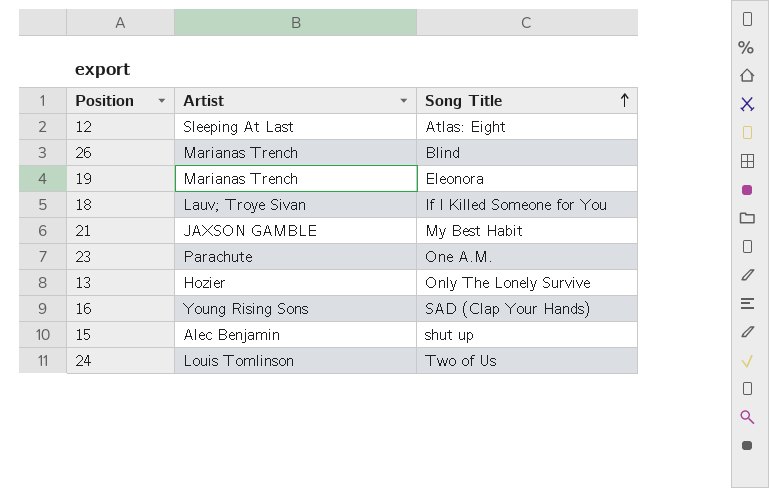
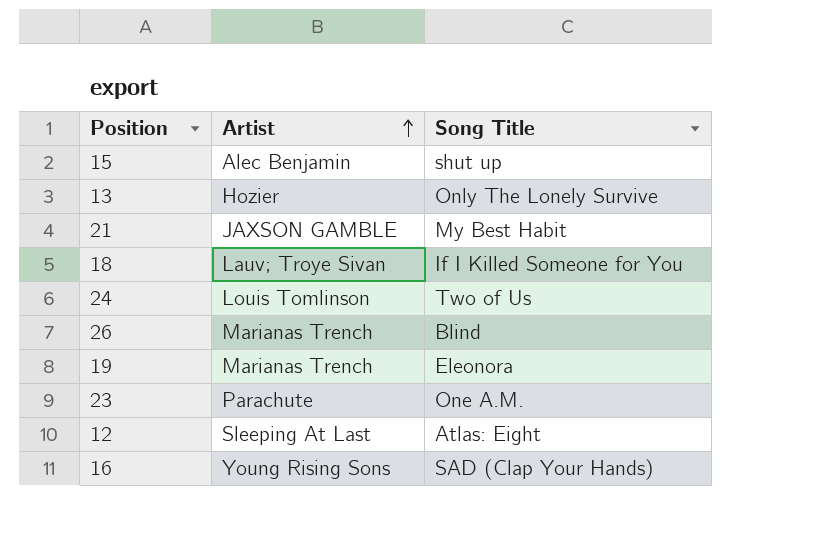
row order: Song Title ascending -> Artist ascending

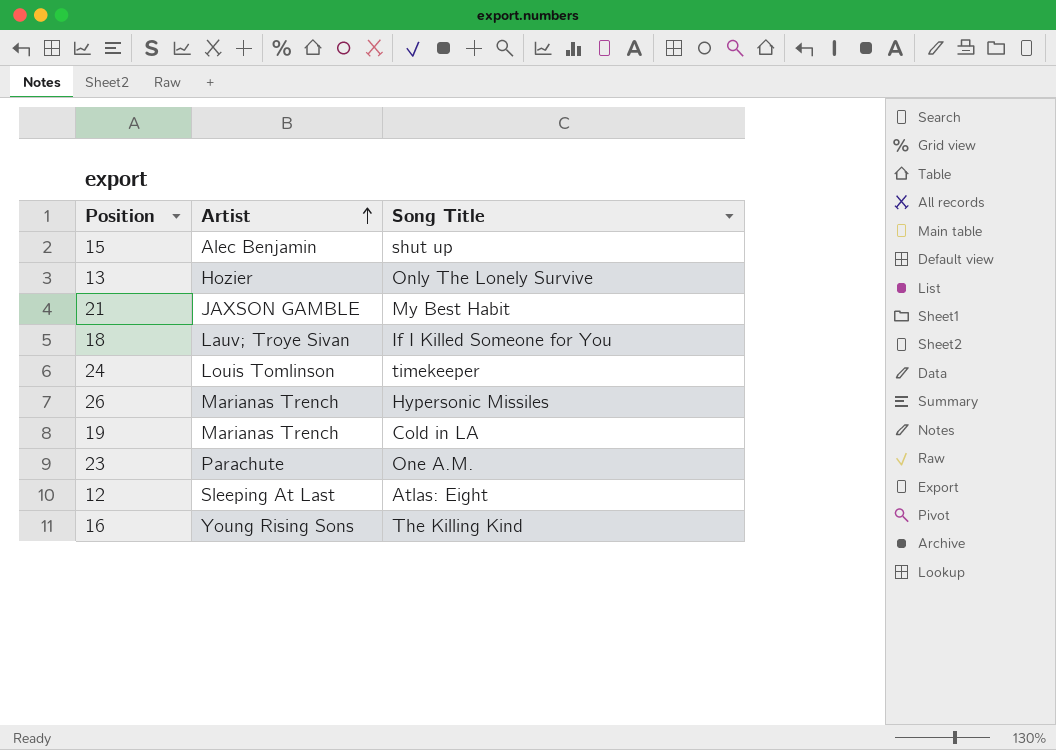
24 | Song Title: Two of Us -> timekeeper
26 | Song Title: Blind -> Hypersonic Missiles
19 | Song Title: Eleonora -> Cold in LA
16 | Song Title: SAD (Clap Your Hands) -> The Killing Kind

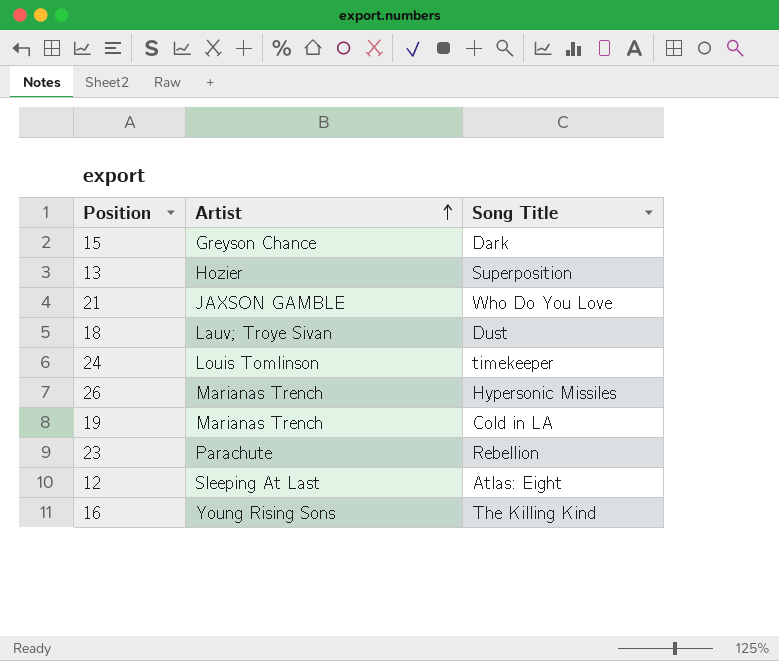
15 | Artist: Alec Benjamin -> Greyson Chance
15 | Song Title: shut up -> Dark
13 | Song Title: Only The Lonely Survive -> Superposition
21 | Song Title: My Best Habit -> Who Do You Love
18 | Song Title: If I Killed Someone for You -> Dust
23 | Song Title: One A.M. -> Rebellion

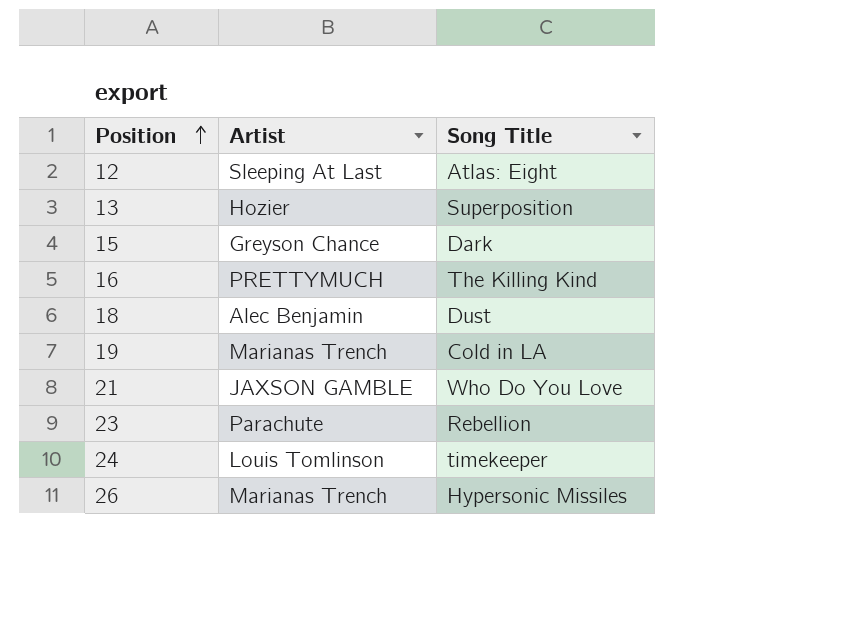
row order: Artist ascending -> Position ascending
16 | Artist: Young Rising Sons -> PRETTYMUCH
18 | Artist: Lauv; Troye Sivan -> Alec Benjamin

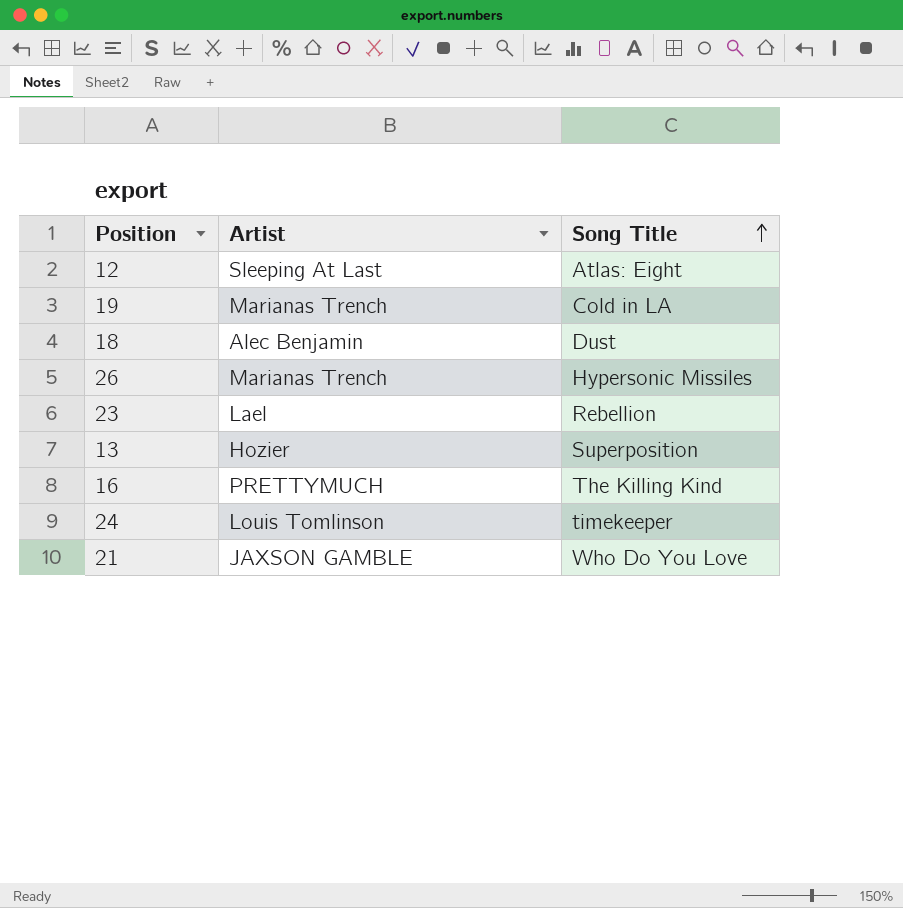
row order: Position ascending -> Song Title ascending
row 15: Greyson Chance | Dark -> none
23 | Artist: Parachute -> Lael

